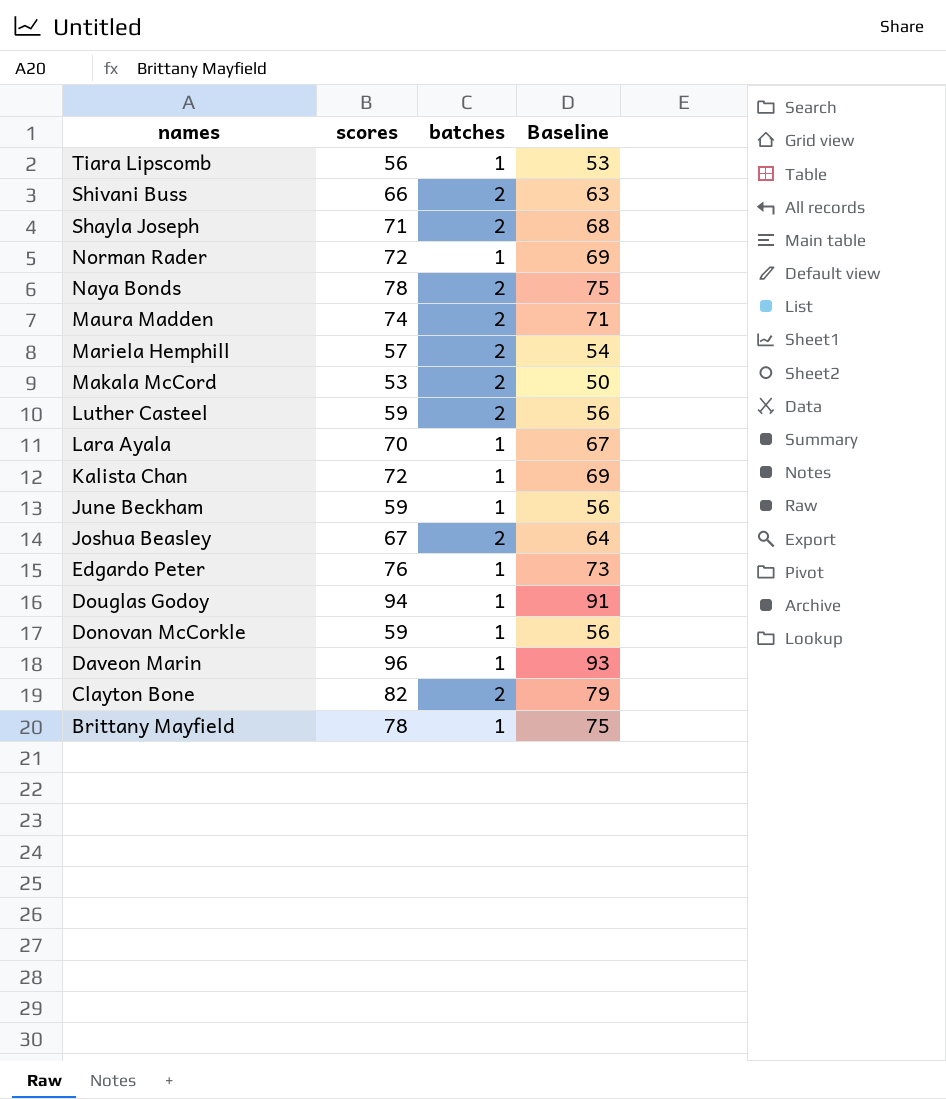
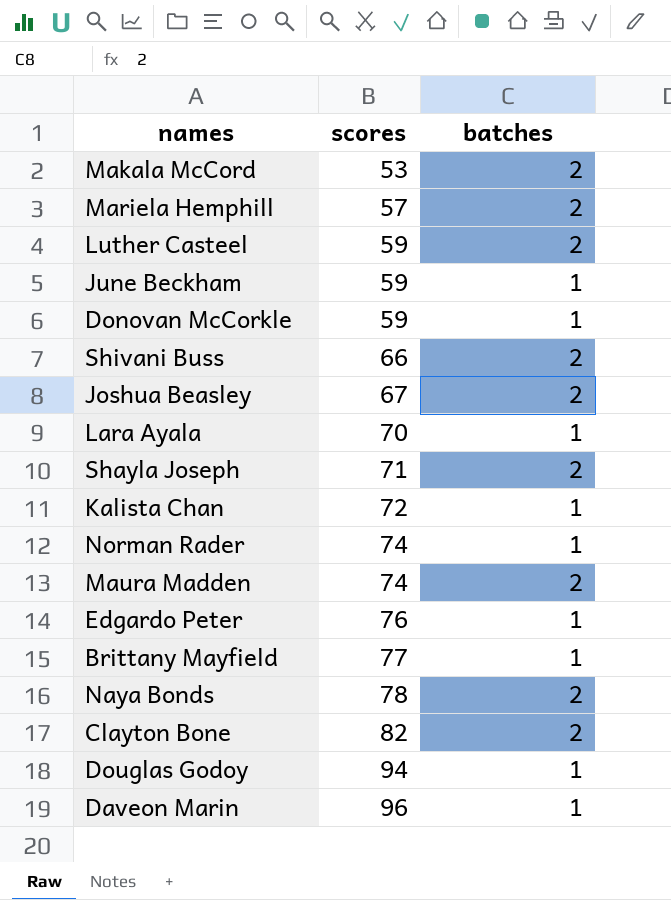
row order: names descending -> scores ascending
column Baseline | formula: [scores] - 3 -> none
row Tiara Lipscomb: 56 | 1 | 53 -> none
Norman Rader | scores: 72 -> 74
Brittany Mayfield | scores: 78 -> 77

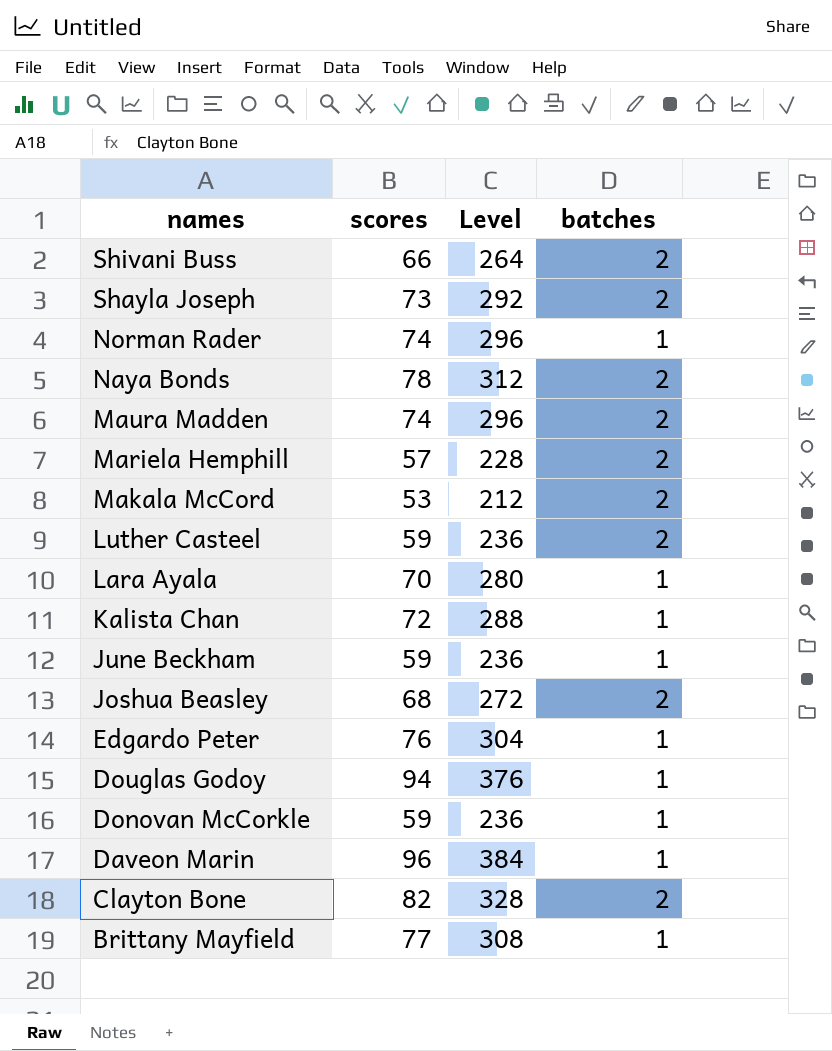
row order: scores ascending -> names descending
column Level | formula: none -> [scores] * 4
Shayla Joseph | scores: 71 -> 73
Joshua Beasley | scores: 67 -> 68

